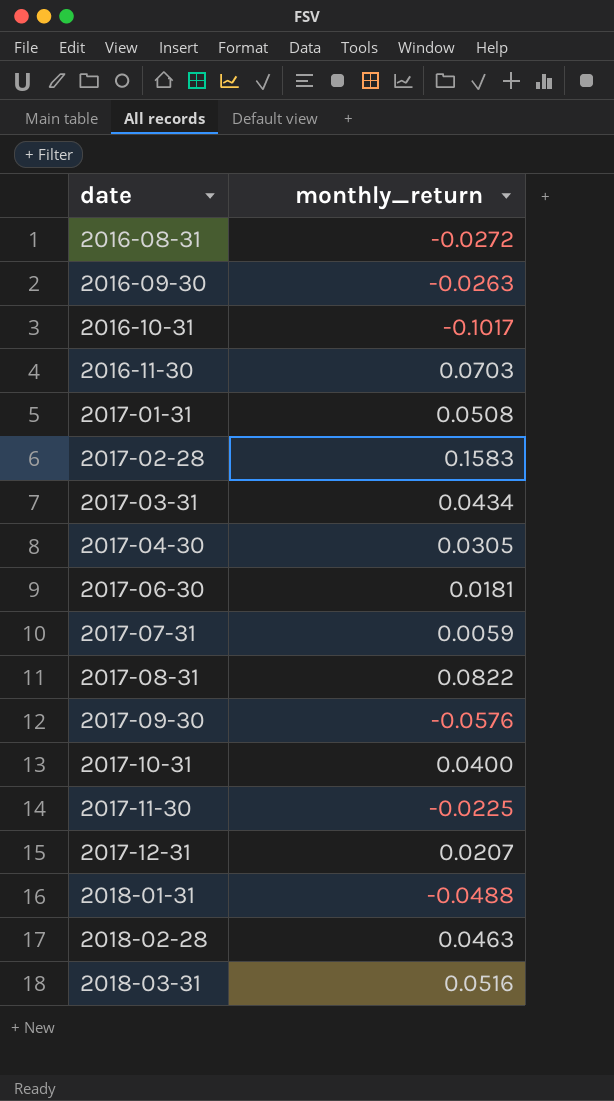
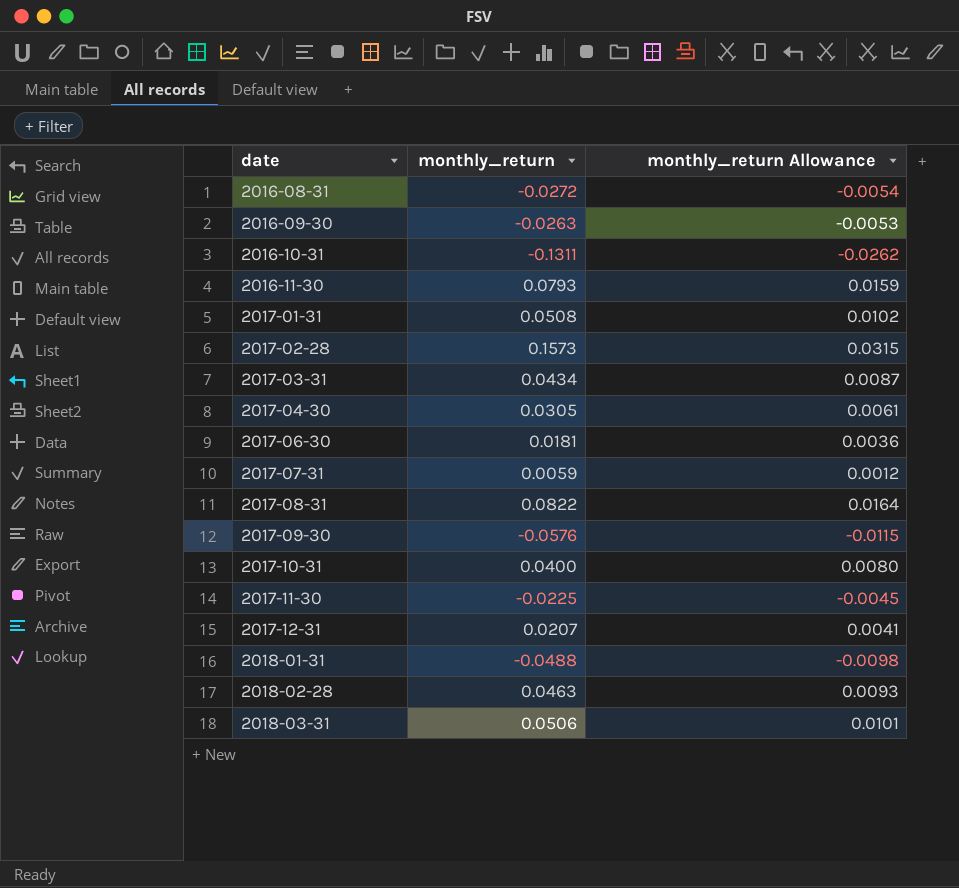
column monthly_return Allowance | formula: none -> [monthly_return] * 0.2
2016-10-31 | monthly_return: -0.1017 -> -0.1311
2016-11-30 | monthly_return: 0.0703 -> 0.0793
2017-02-28 | monthly_return: 0.1583 -> 0.1573
2018-03-31 | monthly_return: 0.0516 -> 0.0506

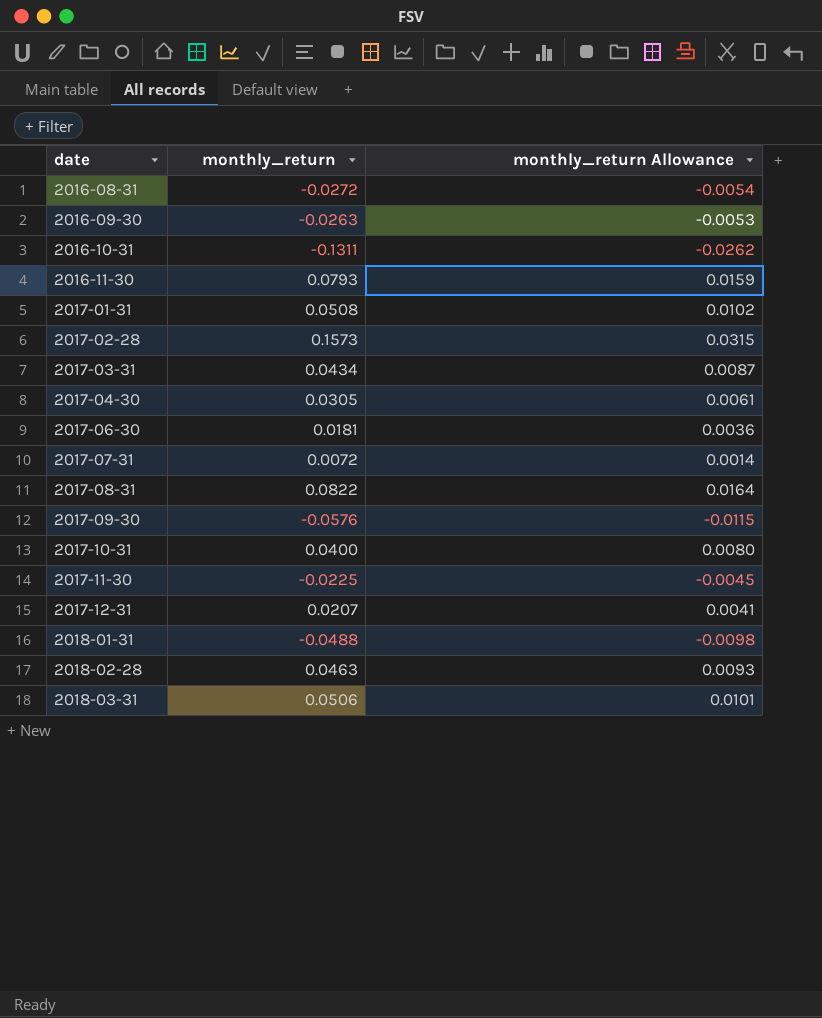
2017-07-31 | monthly_return: 0.0059 -> 0.0072
2017-07-31 | monthly_return Allowance: 0.0012 -> 0.0014

